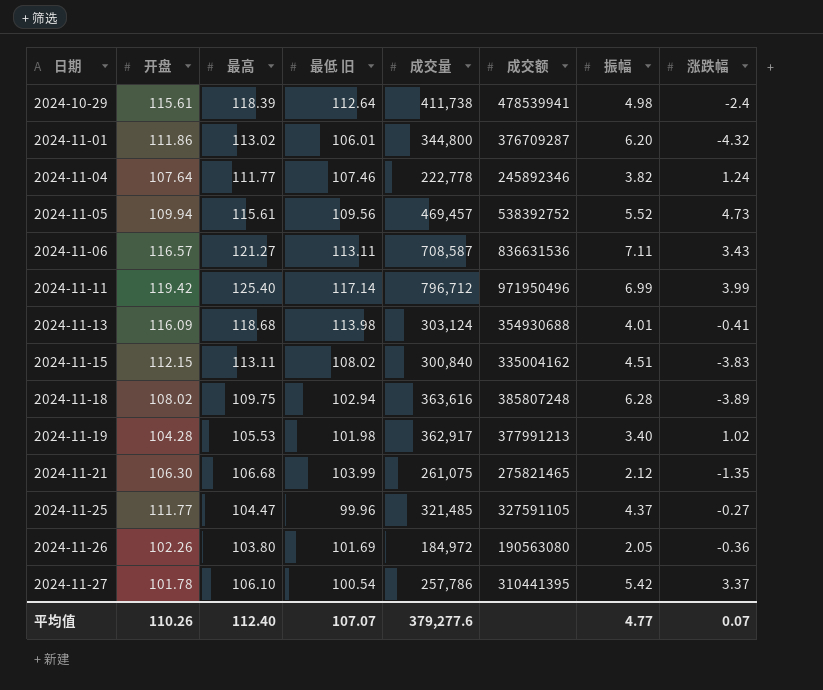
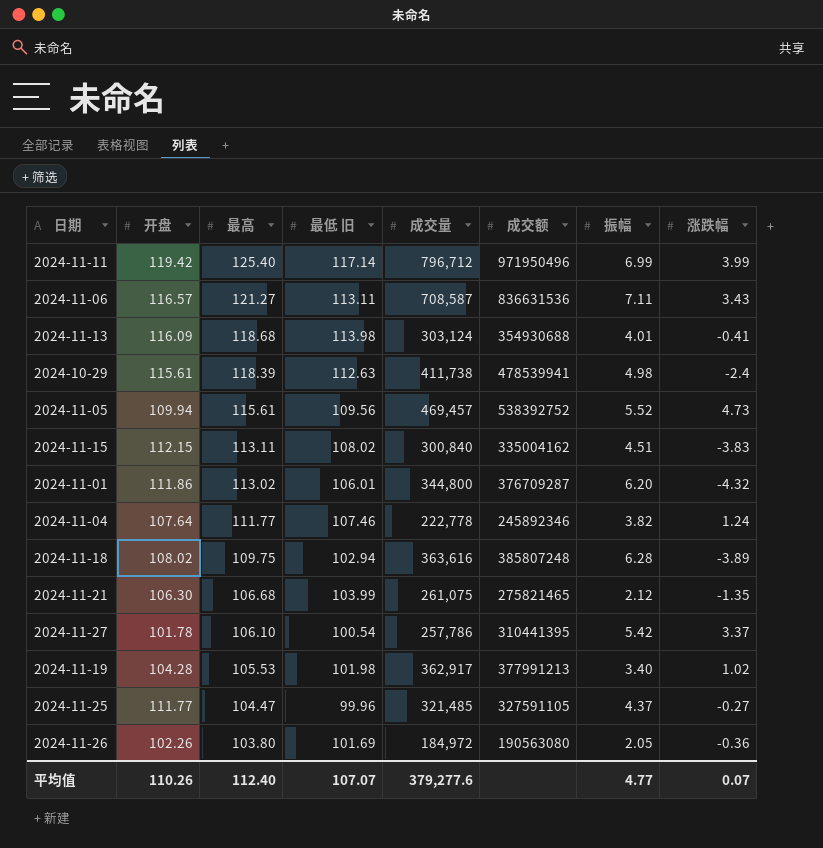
row order: 日期 ascending -> 最高 descending
2024-10-29 | 最低 旧: 112.64 -> 112.63

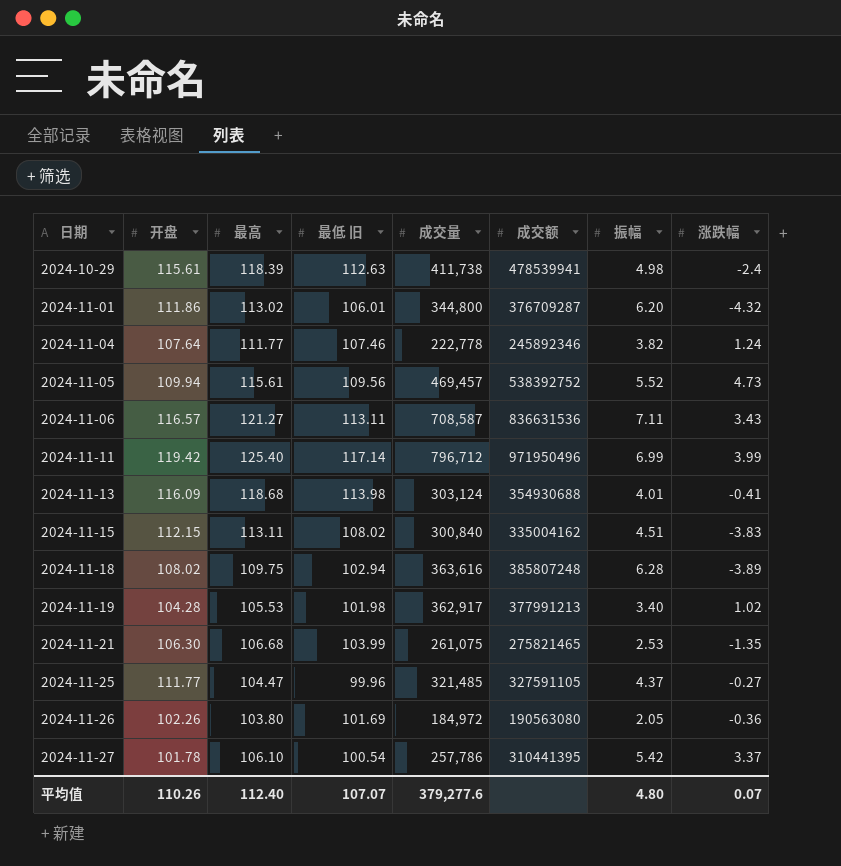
row order: 最高 descending -> 日期 ascending
2024-11-21 | 振幅: 2.12 -> 2.53
平均值 | 振幅: 4.77 -> 4.80

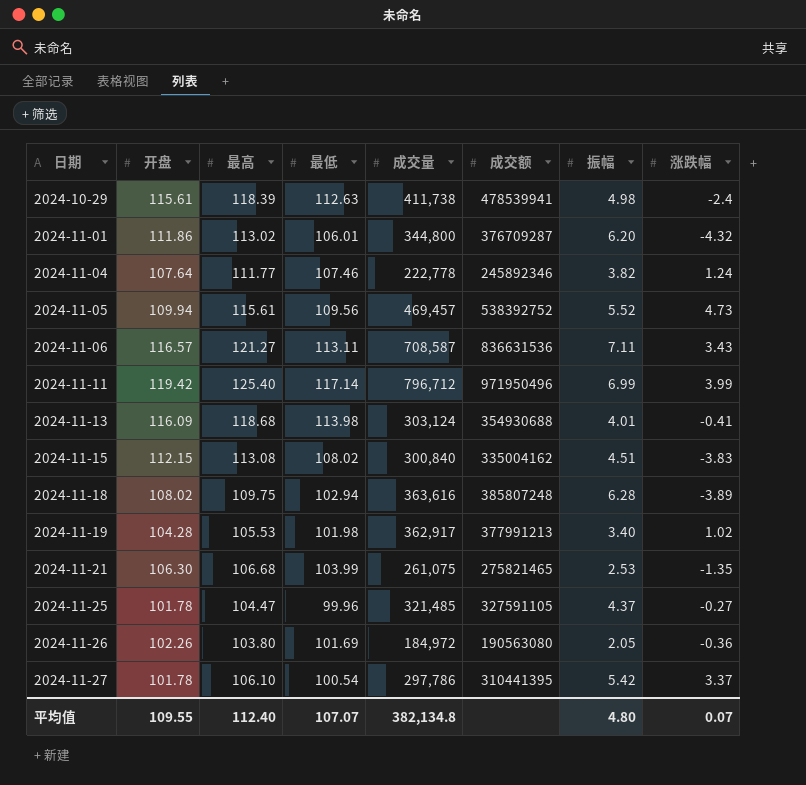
column name: 最低 旧 -> 最低
2024-11-15 | 最高: 113.11 -> 113.08
2024-11-25 | 开盘: 111.77 -> 101.78
2024-11-27 | 成交量: 257,786 -> 297,786
平均值 | 开盘: 110.26 -> 109.55
平均值 | 成交量: 379,277.6 -> 382,134.8

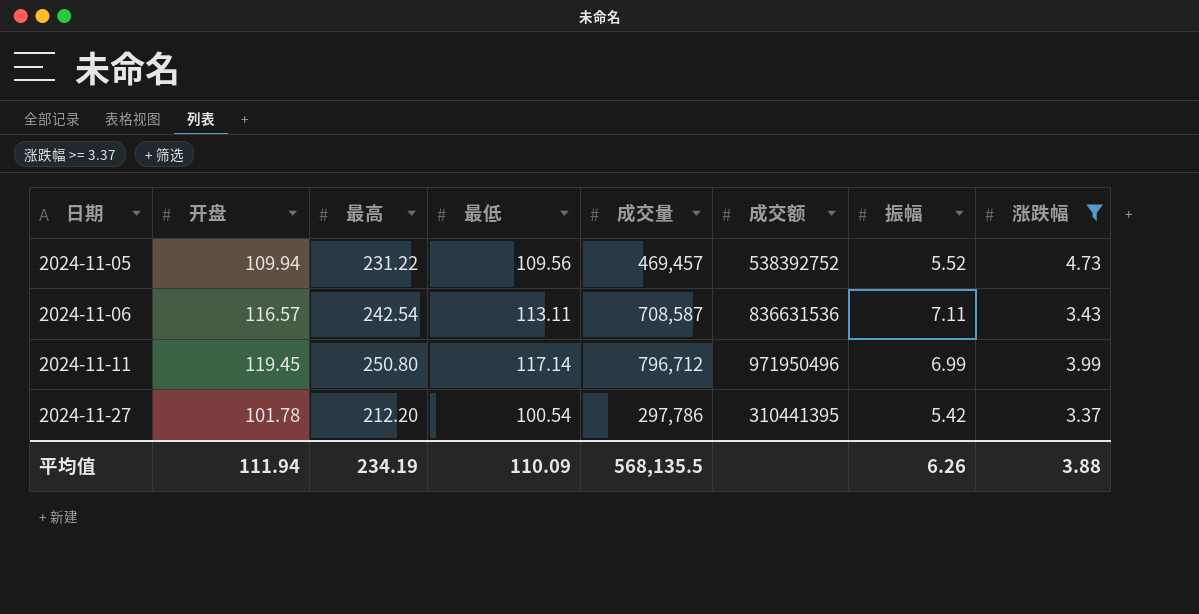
filter: none -> 涨跌幅 >= 3.37
2024-11-05 | 最高: 115.61 -> 231.22
2024-11-06 | 最高: 121.27 -> 242.54
2024-11-11 | 开盘: 119.42 -> 119.45
2024-11-11 | 最高: 125.40 -> 250.80
2024-11-27 | 最高: 106.10 -> 212.20
平均值 | 开盘: 109.55 -> 111.94
平均值 | 最高: 112.40 -> 234.19
平均值 | 最低: 107.07 -> 110.09
平均值 | 成交量: 382,134.8 -> 568,135.5
平均值 | 振幅: 4.80 -> 6.26
平均值 | 涨跌幅: 0.07 -> 3.88

